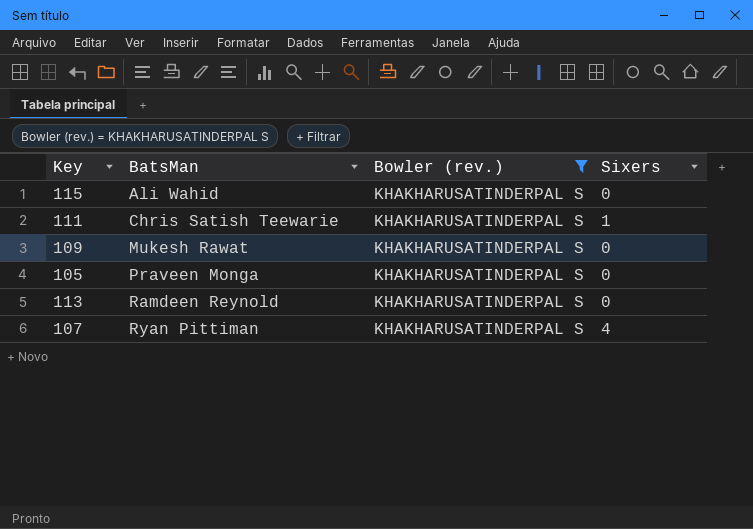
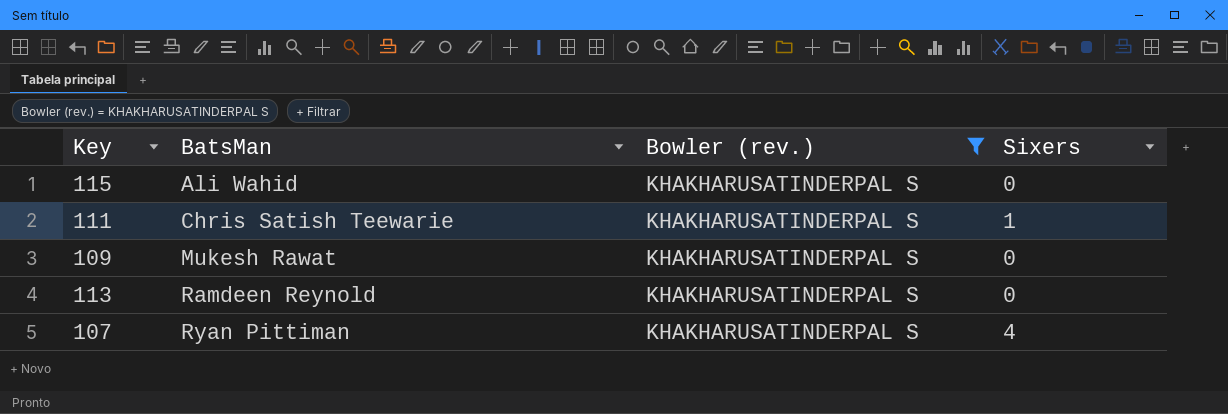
row 105: Praveen Monga | KHAKHARUSATINDERPAL S | 0 -> none

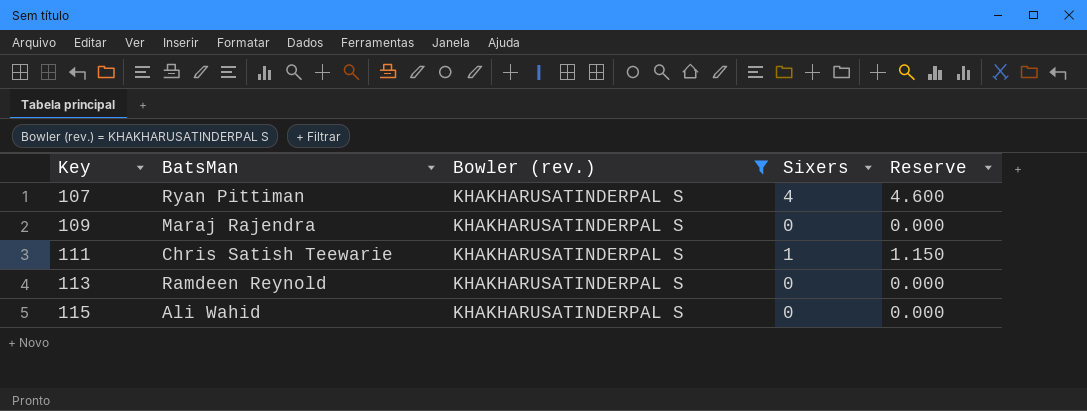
row order: BatsMan ascending -> Key ascending
column Reserve | formula: none -> [Sixers] * 1.15
109 | BatsMan: Mukesh Rawat -> Maraj Rajendra

